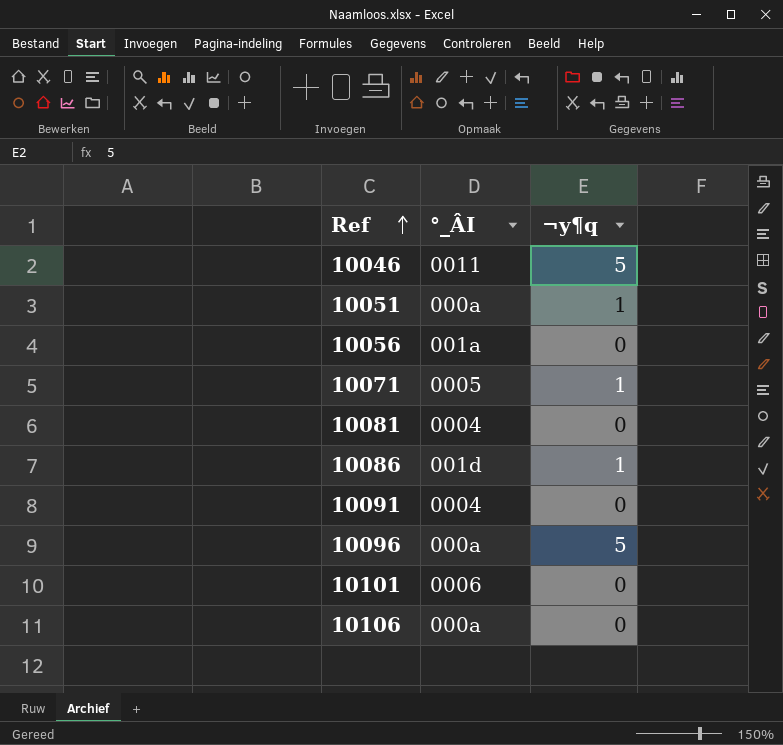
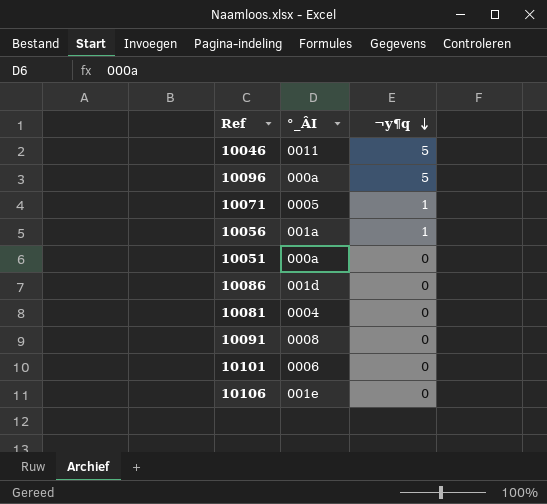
row order: Ref ascending -> ¬y¶q descending
10056 | ¬y¶q: 0 -> 1
10051 | ¬y¶q: 1 -> 0
10086 | ¬y¶q: 1 -> 0
10091 | °_ÂI: 0004 -> 0008
10106 | °_ÂI: 000a -> 001e

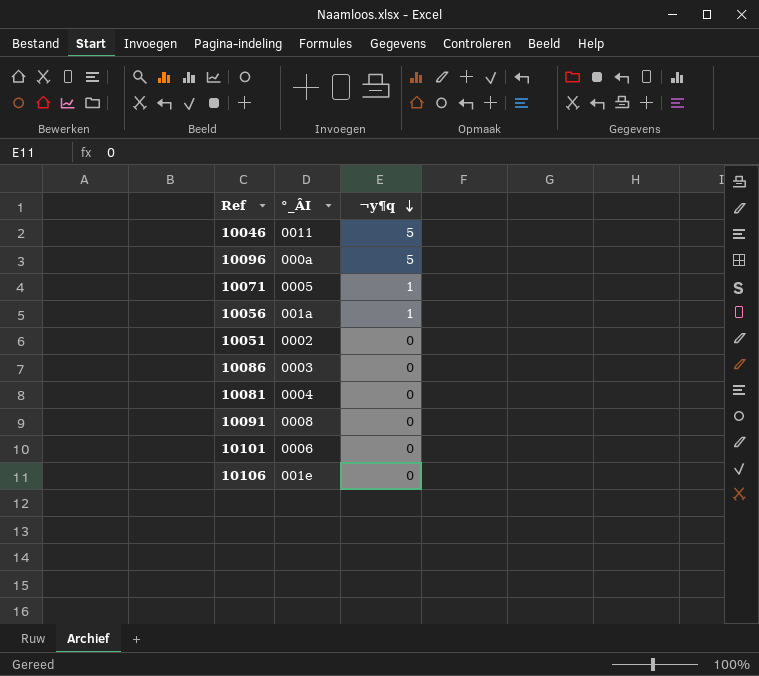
10051 | °_ÂI: 000a -> 0002
10086 | °_ÂI: 001d -> 0003

